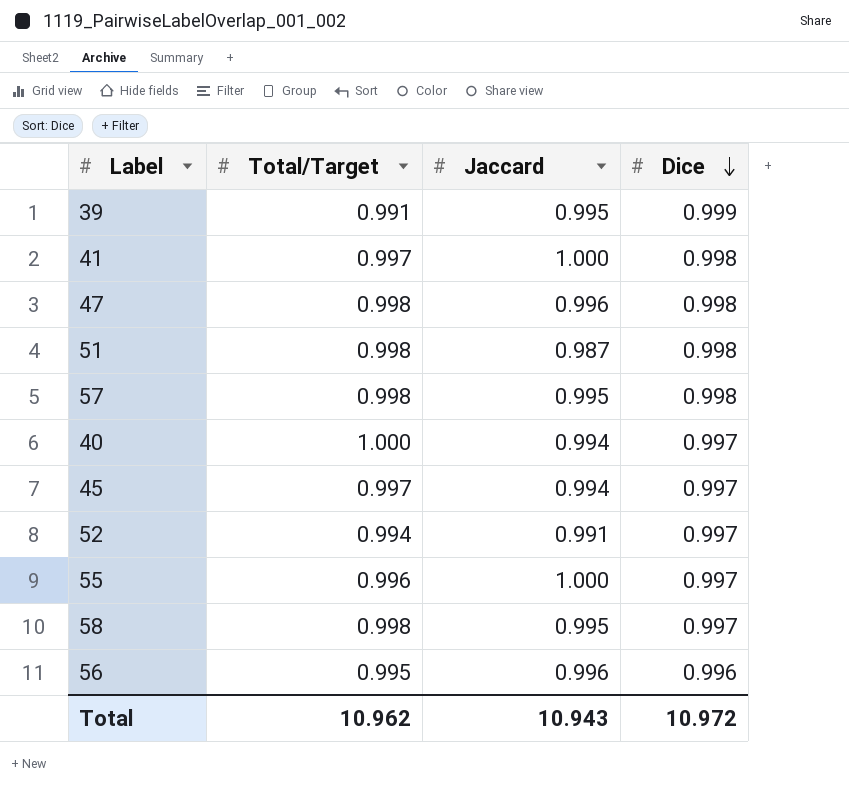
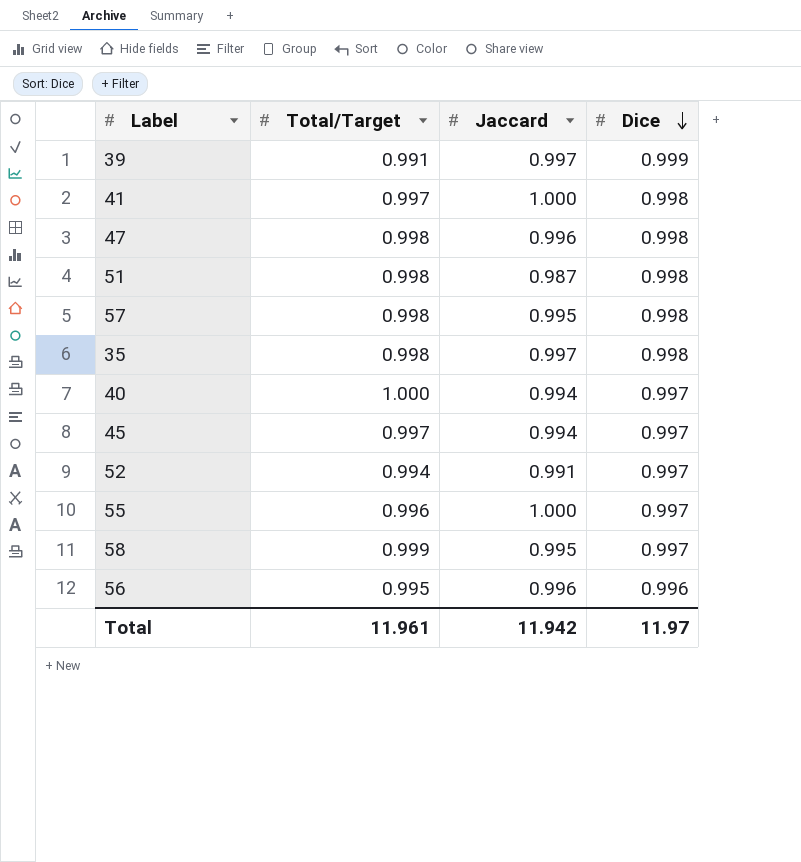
39 | Jaccard: 0.995 -> 0.997
row 35: none -> 0.998 | 0.997 | 0.998
58 | Total/Target: 0.998 -> 0.999
Total | Total/Target: 10.962 -> 11.961
Total | Jaccard: 10.943 -> 11.942
Total | Dice: 10.972 -> 11.97

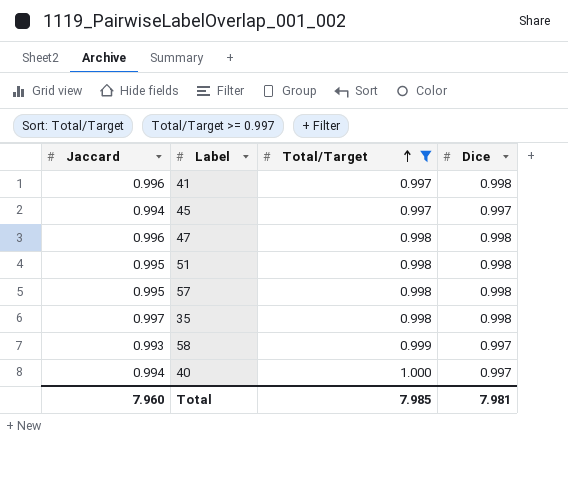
filter: none -> Total/Target >= 0.997
row order: Dice descending -> Total/Target ascending
column Jaccard | position: 3 -> 1
41 | Jaccard: 1.000 -> 0.996
51 | Jaccard: 0.987 -> 0.995
58 | Jaccard: 0.995 -> 0.993
Total | Jaccard: 11.942 -> 7.960
Total | Total/Target: 11.961 -> 7.985
Total | Dice: 11.97 -> 7.981

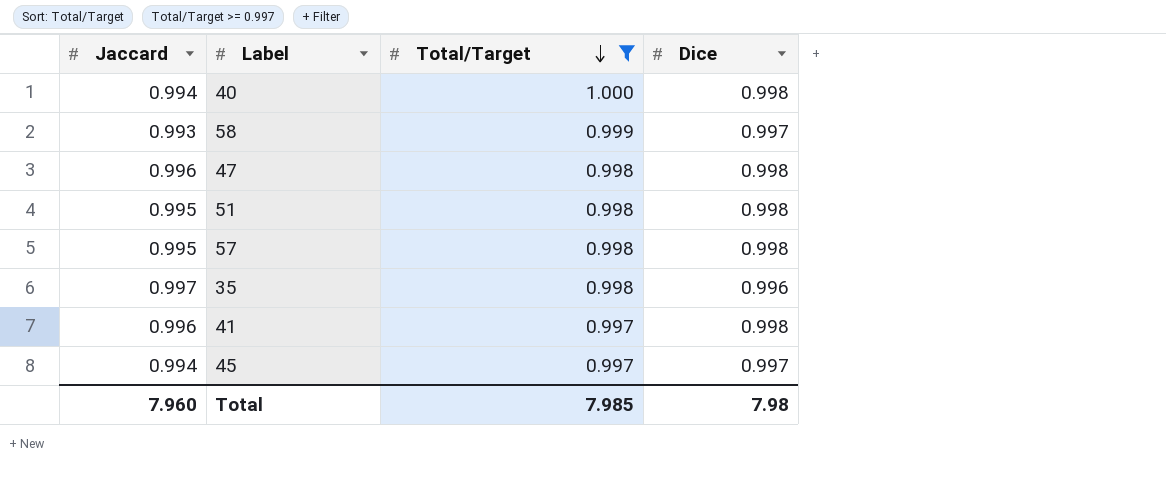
row order: Total/Target ascending -> Total/Target descending
40 | Dice: 0.997 -> 0.998
35 | Dice: 0.998 -> 0.996
Total | Dice: 7.981 -> 7.98

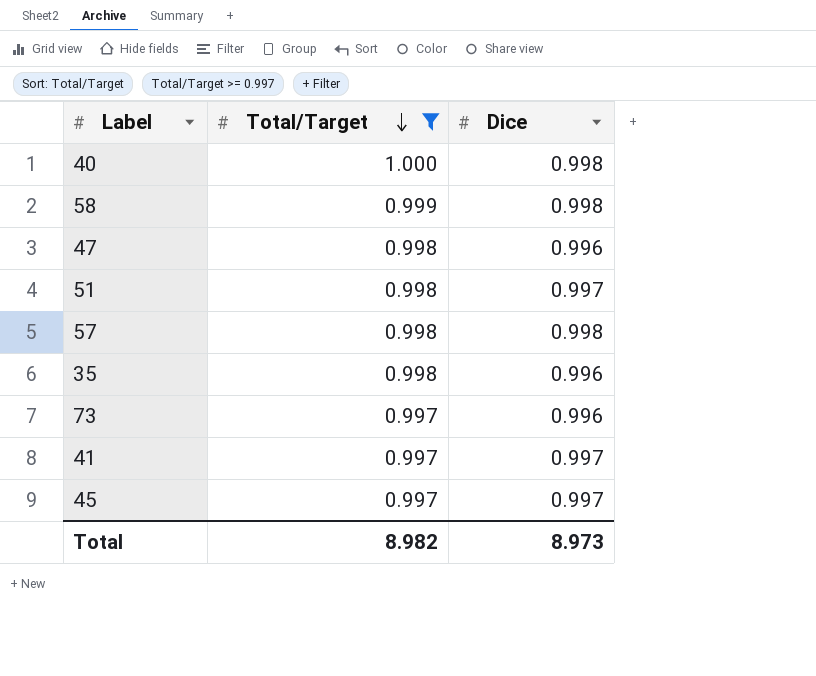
column Jaccard | position: 1 -> none
58 | Dice: 0.997 -> 0.998
47 | Dice: 0.998 -> 0.996
51 | Dice: 0.998 -> 0.997
row 73: none -> 0.997 | 0.996
41 | Dice: 0.998 -> 0.997
Total | Total/Target: 7.985 -> 8.982
Total | Dice: 7.98 -> 8.973

